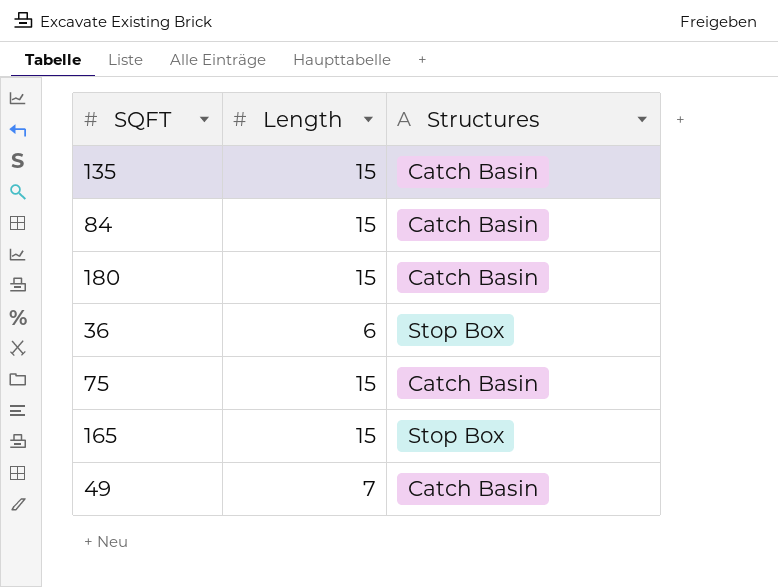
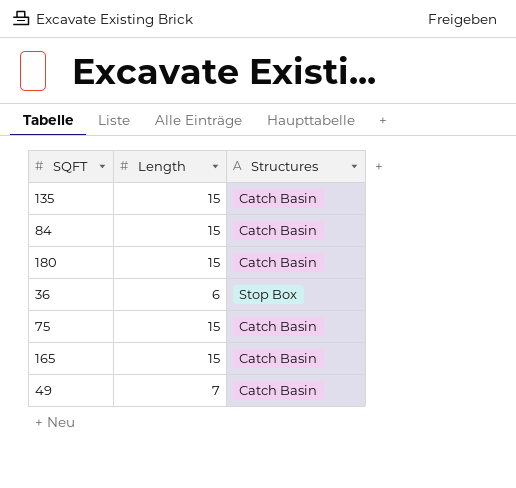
165 | Structures: Stop Box -> Catch Basin

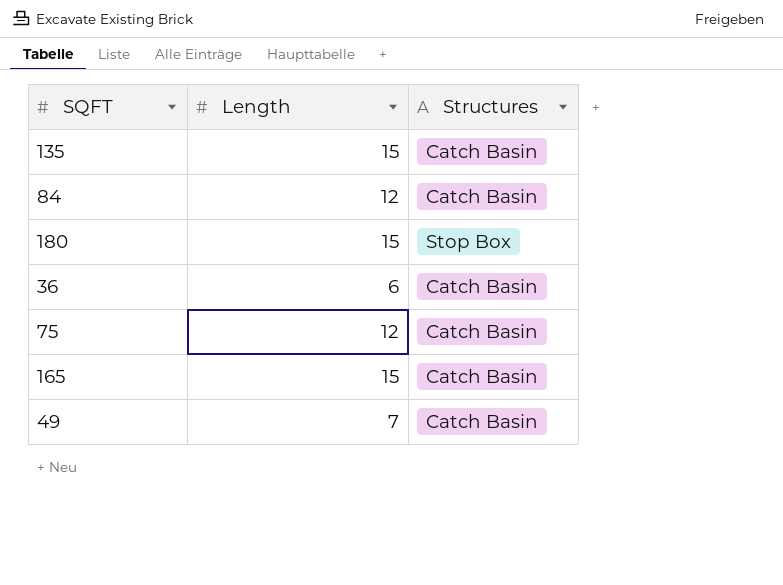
84 | Length: 15 -> 12
180 | Structures: Catch Basin -> Stop Box
36 | Structures: Stop Box -> Catch Basin
75 | Length: 15 -> 12

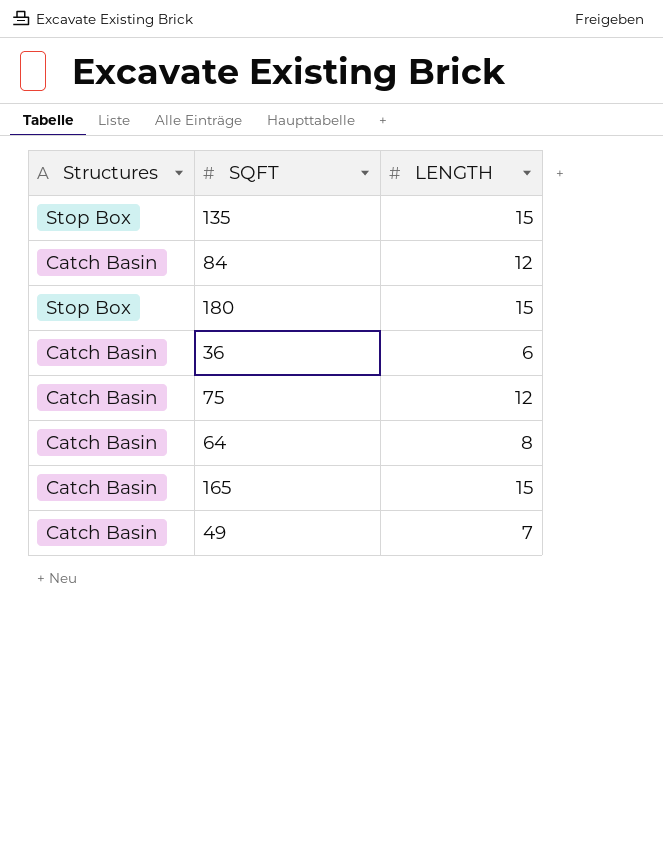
column Structures | position: 3 -> 1
column name: Length -> LENGTH
135 | Structures: Catch Basin -> Stop Box
row 64: none -> Catch Basin | 8

